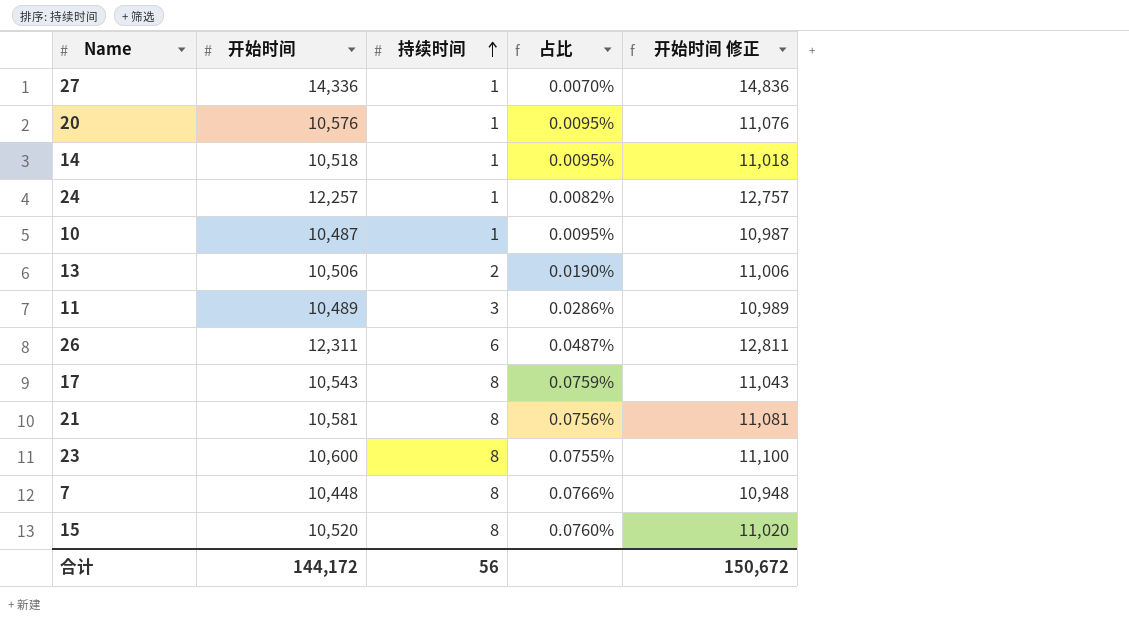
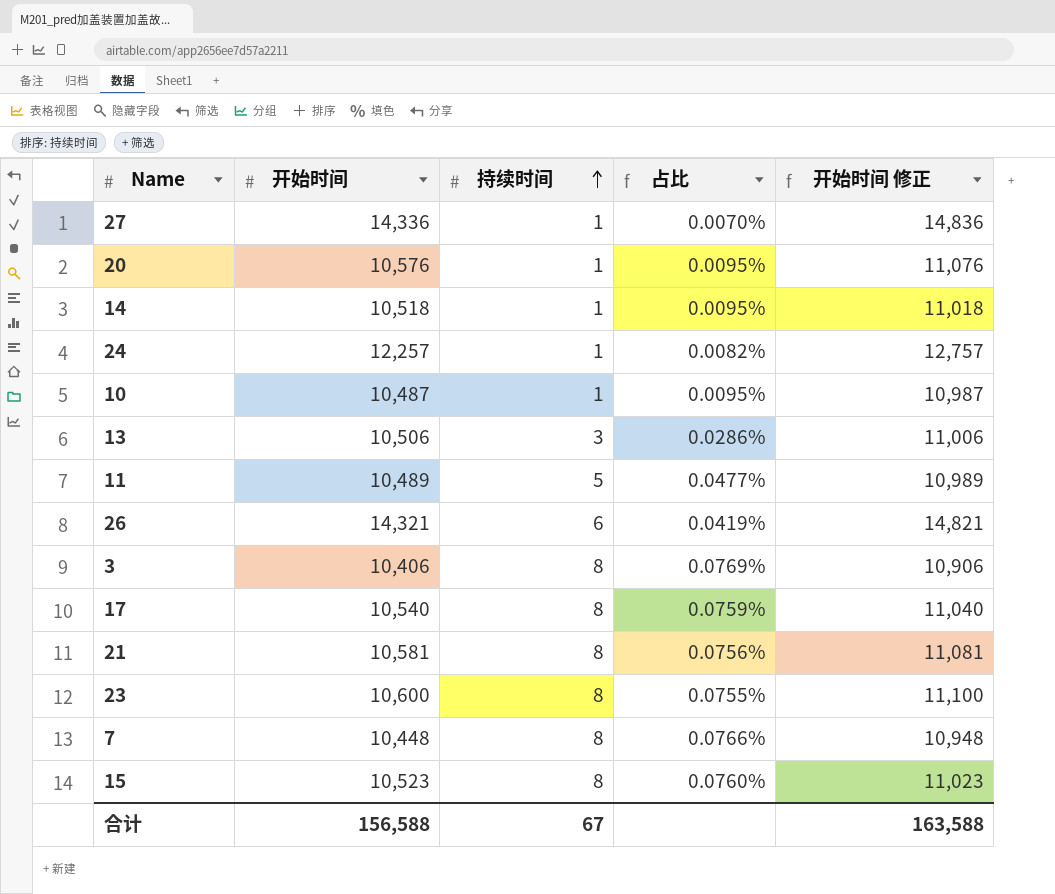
13 | 持续时间: 2 -> 3
13 | 占比: 0.0190% -> 0.0286%
11 | 持续时间: 3 -> 5
11 | 占比: 0.0286% -> 0.0477%
26 | 开始时间: 12,311 -> 14,321
26 | 占比: 0.0487% -> 0.0419%
26 | 开始时间 修正: 12,811 -> 14,821
row 3: none -> 10,406 | 8 | 0.0769% | 10,906
17 | 开始时间: 10,543 -> 10,540
17 | 开始时间 修正: 11,043 -> 11,040
15 | 开始时间: 10,520 -> 10,523
15 | 开始时间 修正: 11,020 -> 11,023
合计 | 开始时间: 144,172 -> 156,588
合计 | 持续时间: 56 -> 67
合计 | 开始时间 修正: 150,672 -> 163,588

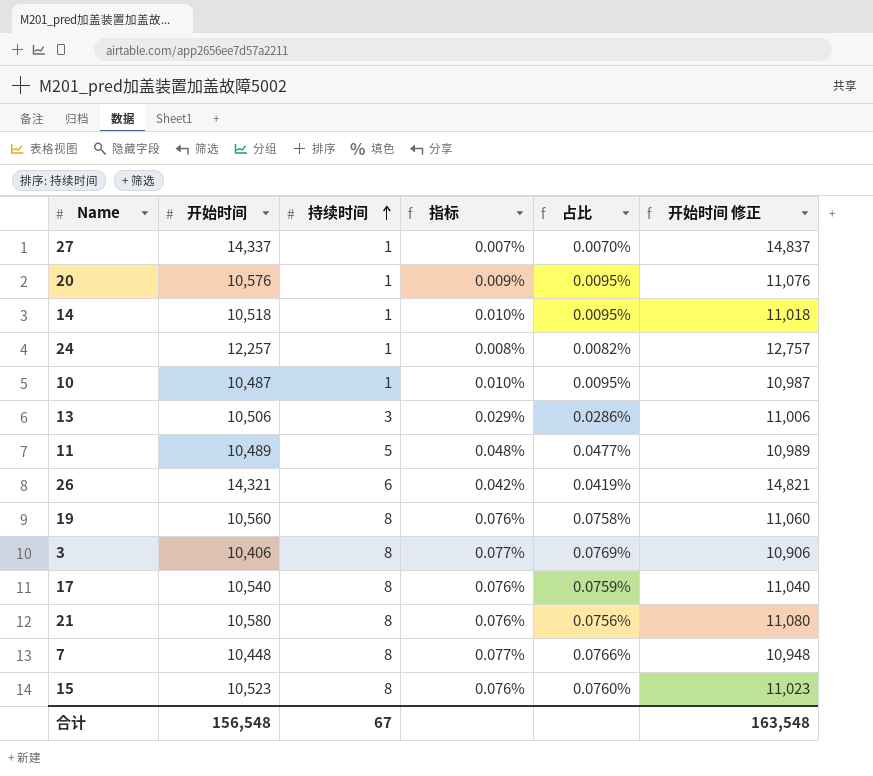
column 指标 | formula: none -> [持续时间] / [开始时间]
row 23: 10,600 | 8 | 0.0755% | 11,100 -> none
27 | 开始时间: 14,336 -> 14,337
27 | 开始时间 修正: 14,836 -> 14,837
row 19: none -> 10,560 | 8 | 0.076% | 0.0758% | 11,060
21 | 开始时间: 10,581 -> 10,580
21 | 开始时间 修正: 11,081 -> 11,080
合计 | 开始时间: 156,588 -> 156,548
合计 | 开始时间 修正: 163,588 -> 163,548

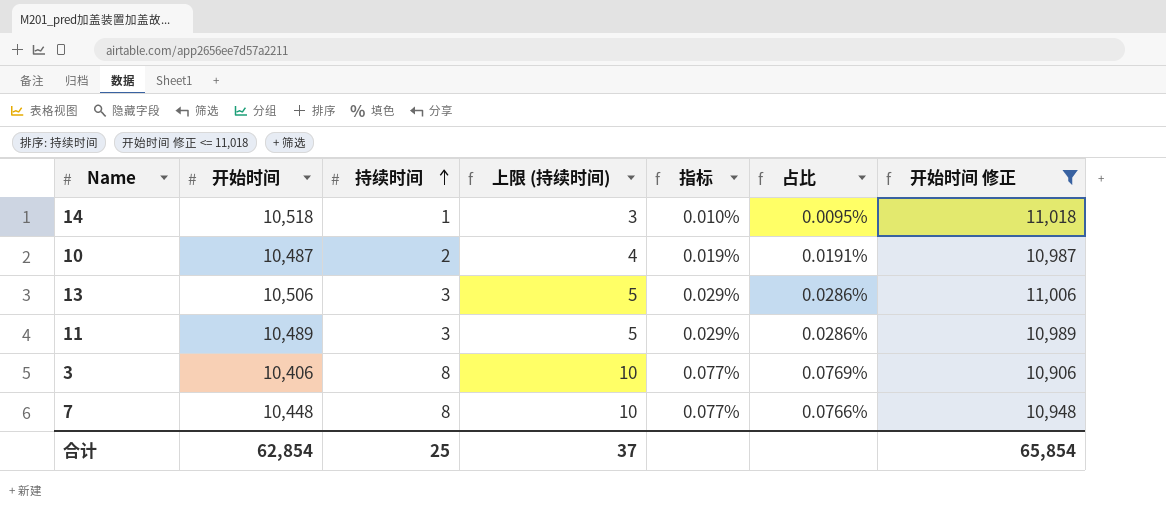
filter: none -> 开始时间 修正 <= 11,018
column 上限 (持续时间) | formula: none -> [持续时间] + 2
10 | 持续时间: 1 -> 2
10 | 指标: 0.010% -> 0.019%
10 | 占比: 0.0095% -> 0.0191%
11 | 持续时间: 5 -> 3
11 | 指标: 0.048% -> 0.029%
11 | 占比: 0.0477% -> 0.0286%
合计 | 开始时间: 156,548 -> 62,854
合计 | 持续时间: 67 -> 25
合计 | 开始时间 修正: 163,548 -> 65,854

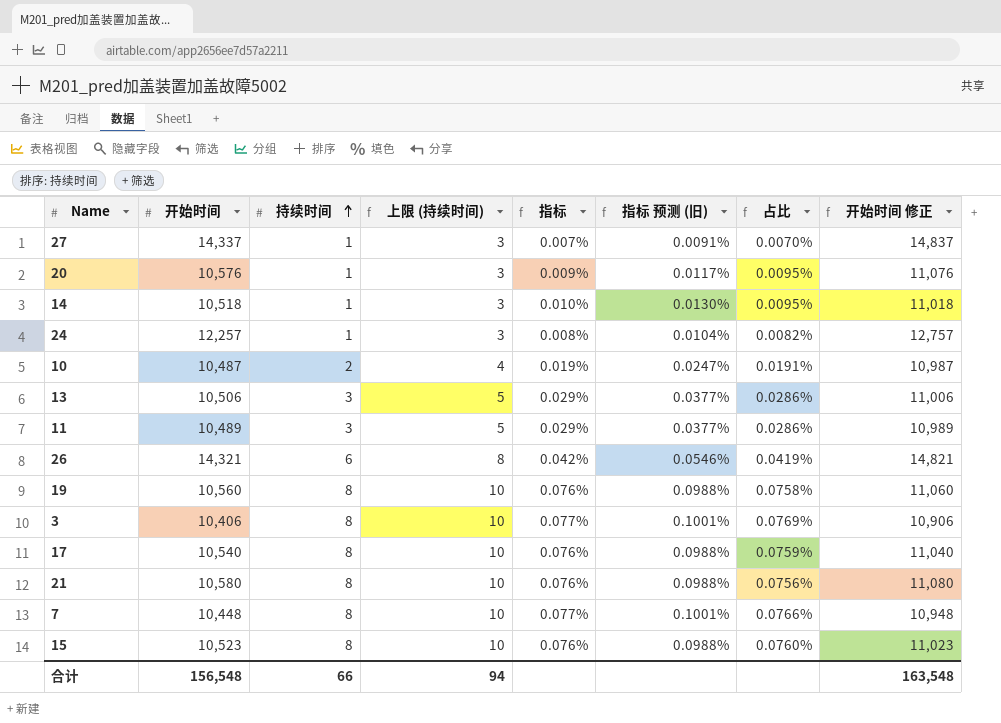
filter: 开始时间 修正 <= 11,018 -> none
column 指标 预测 (旧) | formula: none -> [指标] * 1.3
合计 | 开始时间: 62,854 -> 156,548
合计 | 持续时间: 25 -> 66
合计 | 上限 (持续时间): 37 -> 94
合计 | 开始时间 修正: 65,854 -> 163,548

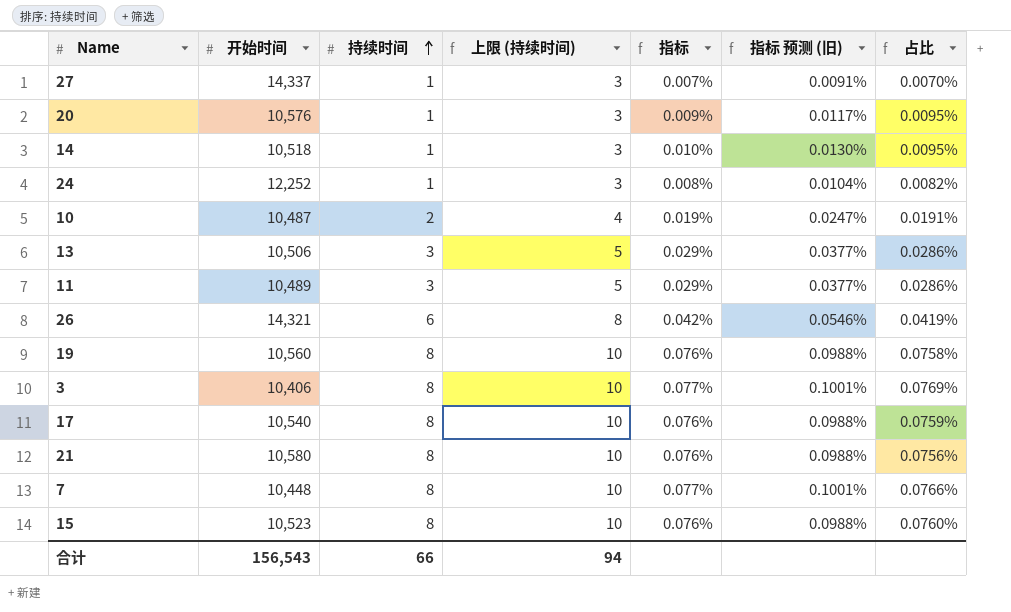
column 开始时间 修正 | formula: [开始时间] + 500 -> none
24 | 开始时间: 12,257 -> 12,252
合计 | 开始时间: 156,548 -> 156,543

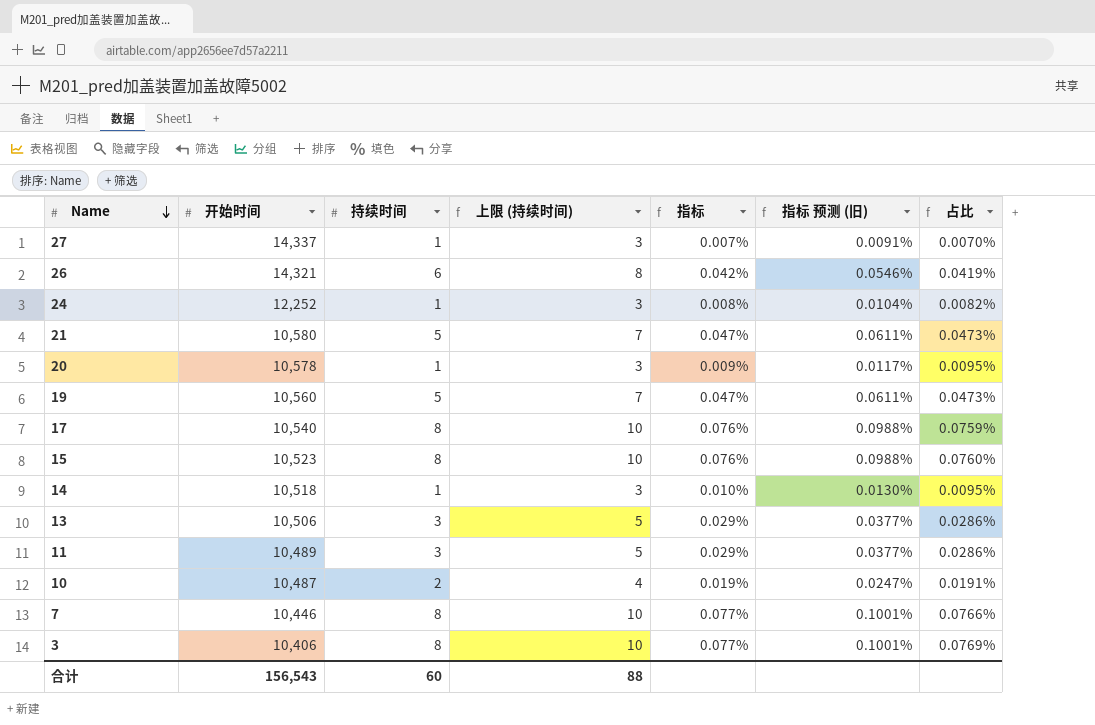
row order: 持续时间 ascending -> Name descending
21 | 持续时间: 8 -> 5
21 | 上限 (持续时间): 10 -> 7
21 | 指标: 0.076% -> 0.047%
21 | 指标 预测 (旧): 0.0988% -> 0.0611%
21 | 占比: 0.0756% -> 0.0473%
20 | 开始时间: 10,576 -> 10,578
19 | 持续时间: 8 -> 5
19 | 上限 (持续时间): 10 -> 7
19 | 指标: 0.076% -> 0.047%
19 | 指标 预测 (旧): 0.0988% -> 0.0611%
19 | 占比: 0.0758% -> 0.0473%
7 | 开始时间: 10,448 -> 10,446
合计 | 持续时间: 66 -> 60
合计 | 上限 (持续时间): 94 -> 88

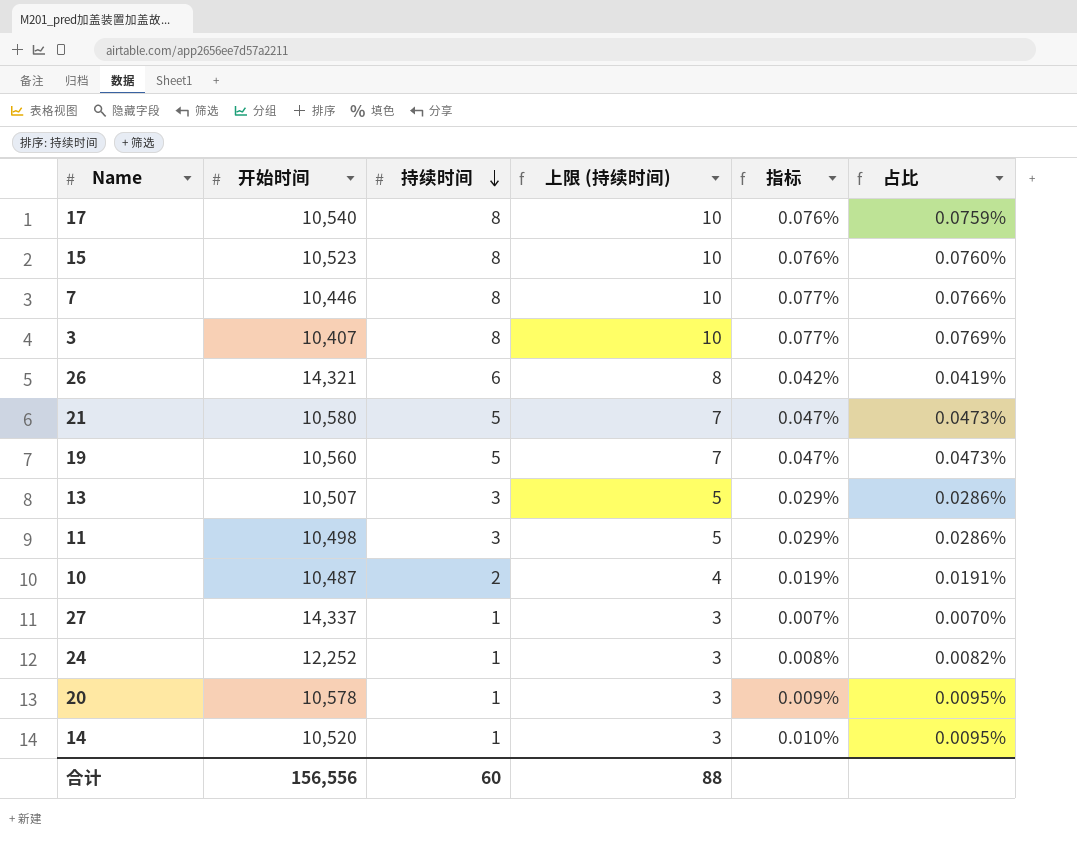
row order: Name descending -> 持续时间 descending
column 指标 预测 (旧) | formula: [指标] * 1.3 -> none
3 | 开始时间: 10,406 -> 10,407
13 | 开始时间: 10,506 -> 10,507
11 | 开始时间: 10,489 -> 10,498
14 | 开始时间: 10,518 -> 10,520
合计 | 开始时间: 156,543 -> 156,556

